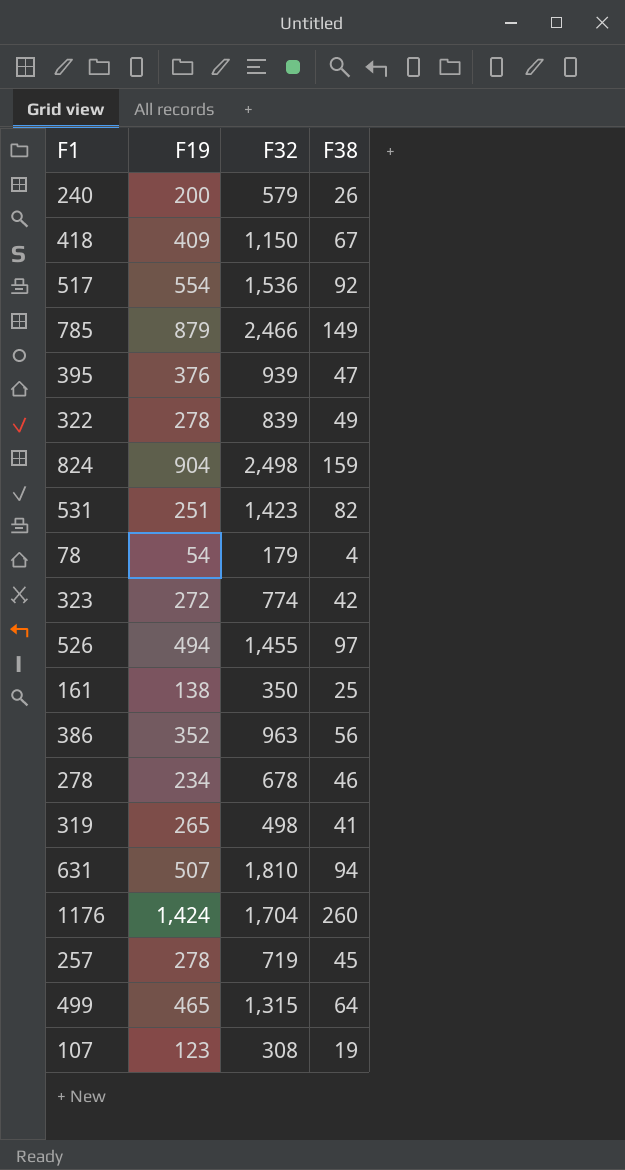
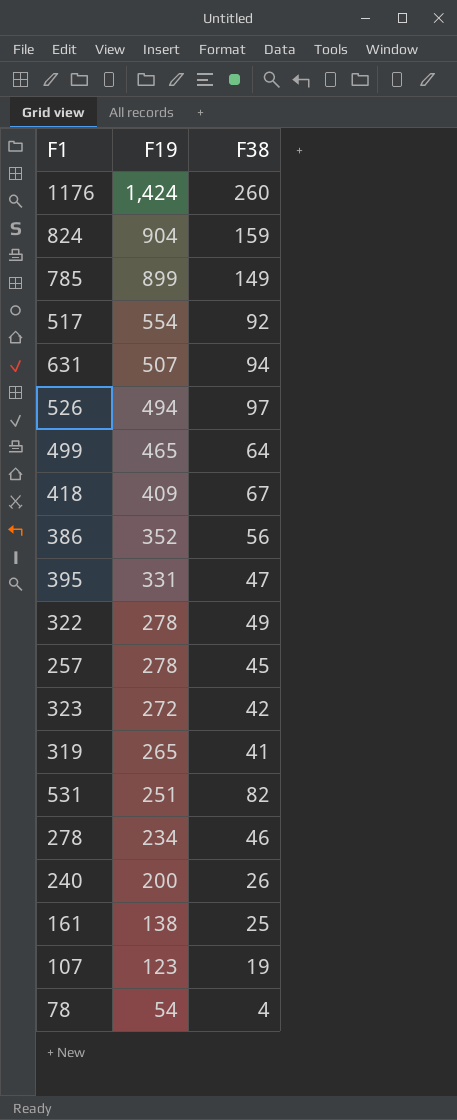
row order: none -> F19 descending
column F32 | position: 3 -> none
785 | F19: 879 -> 899
395 | F19: 376 -> 331

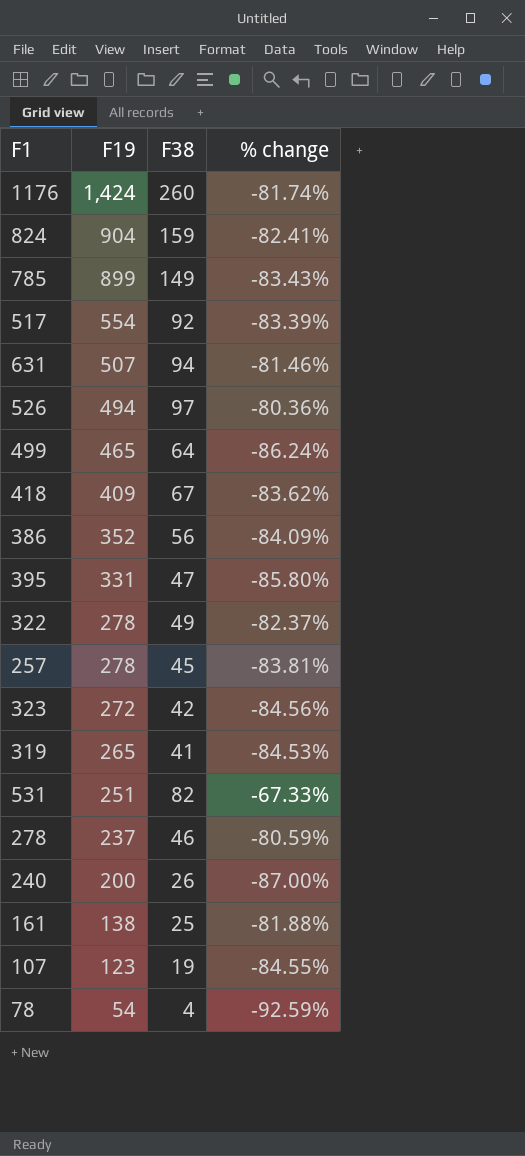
column % change | formula: none -> ([F38] - [F19]) / [F19]
278 | F19: 234 -> 237

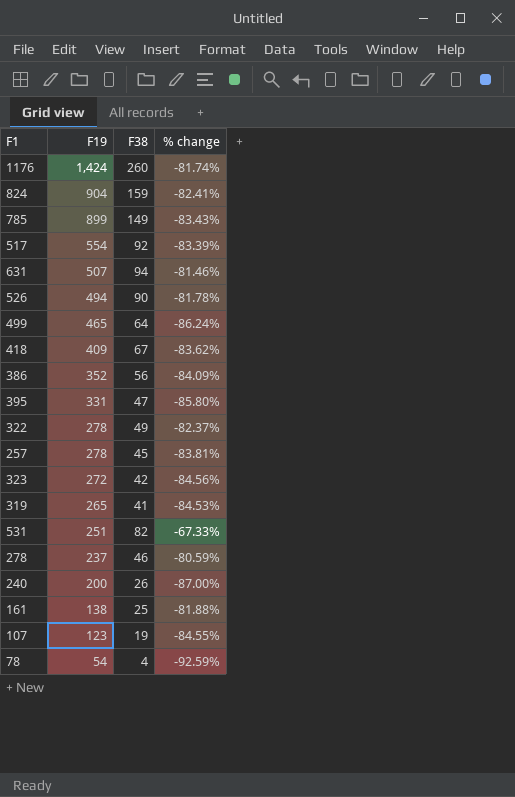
526 | F38: 97 -> 90
526 | % change: -80.36% -> -81.78%

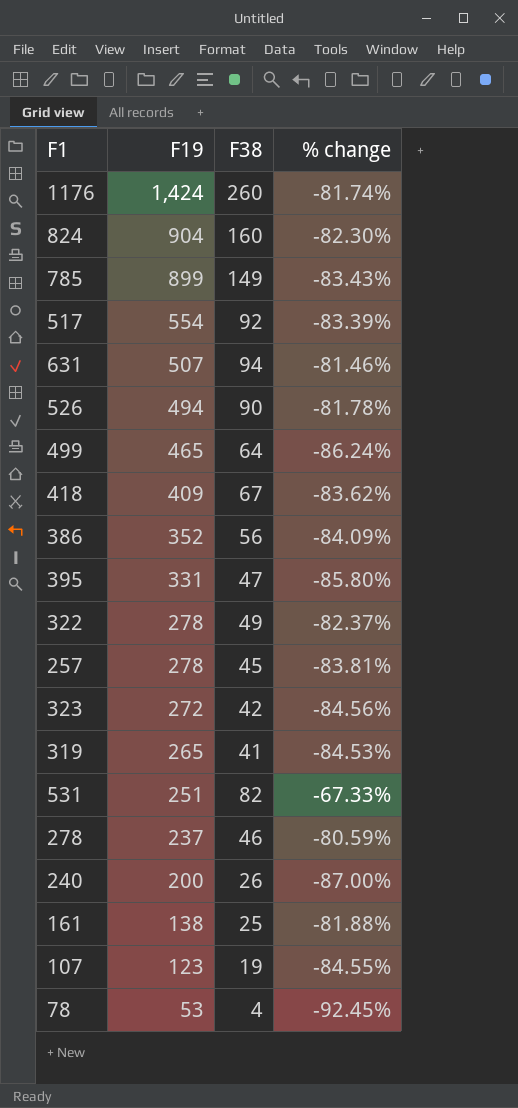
824 | F38: 159 -> 160
824 | % change: -82.41% -> -82.30%
78 | F19: 54 -> 53
78 | % change: -92.59% -> -92.45%

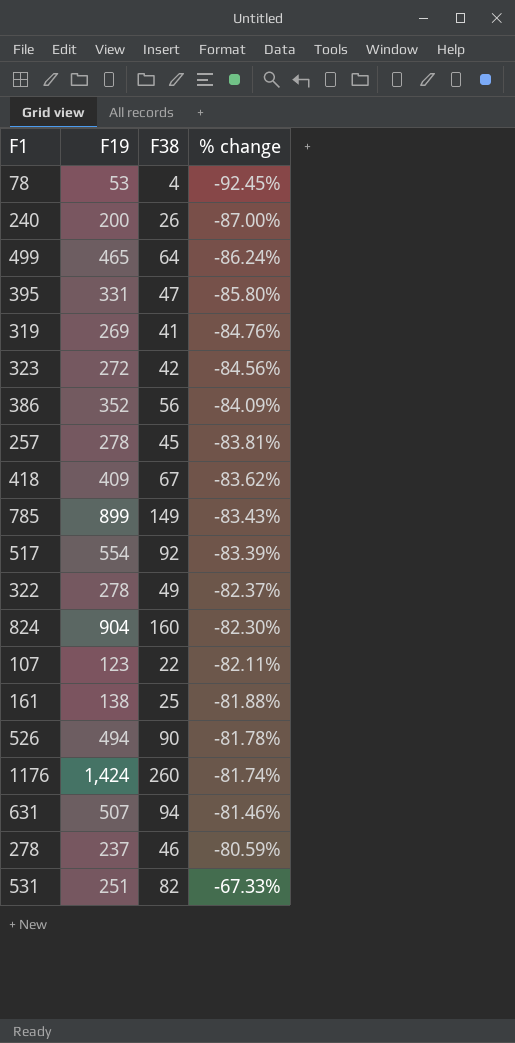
row order: F19 descending -> % change ascending
319 | F19: 265 -> 269
319 | % change: -84.53% -> -84.76%
107 | F38: 19 -> 22
107 | % change: -84.55% -> -82.11%

